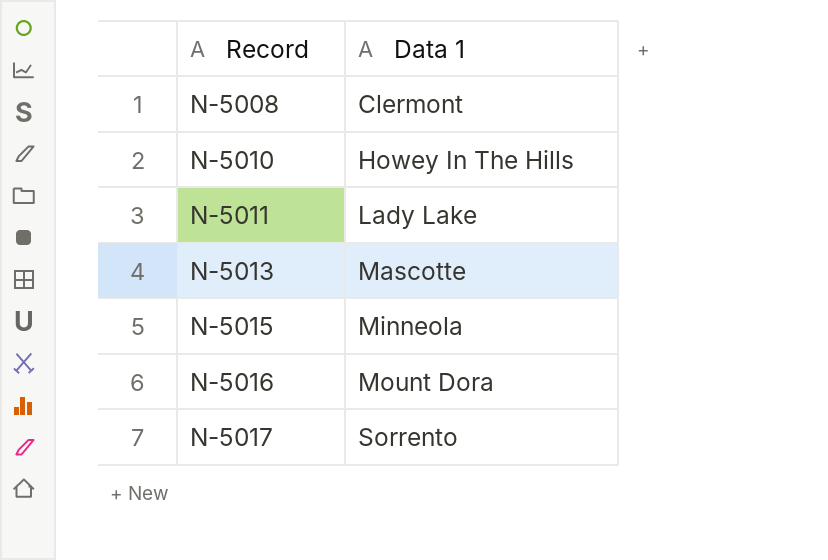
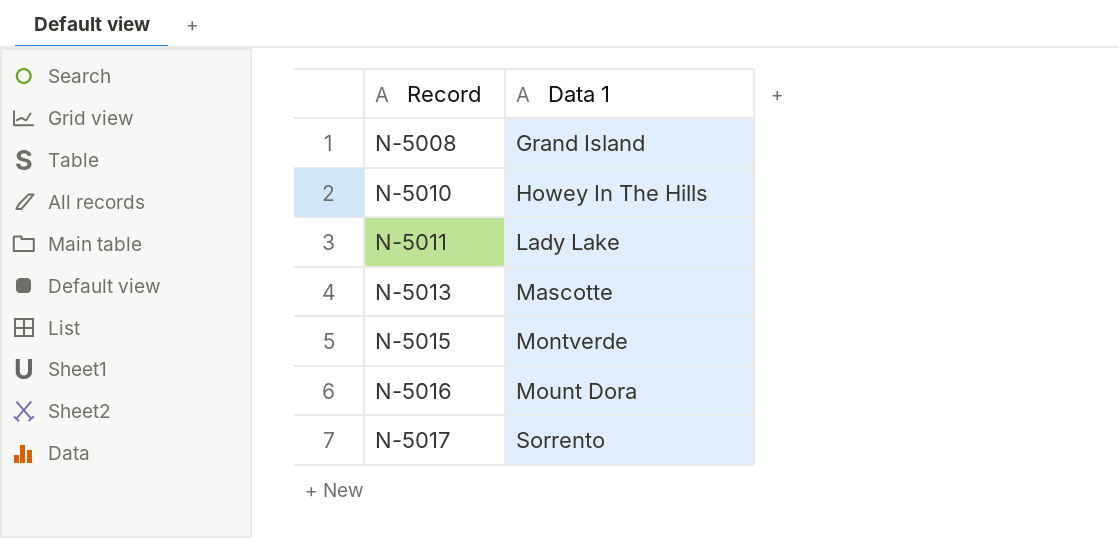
N-5008 | Data 1: Clermont -> Grand Island
N-5015 | Data 1: Minneola -> Montverde

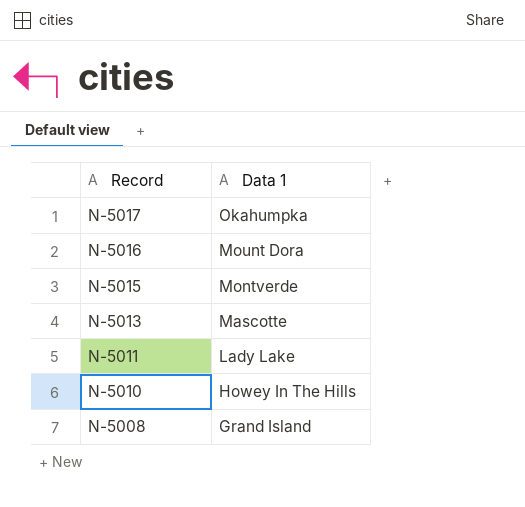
row order: Record ascending -> Record descending
N-5017 | Data 1: Sorrento -> Okahumpka

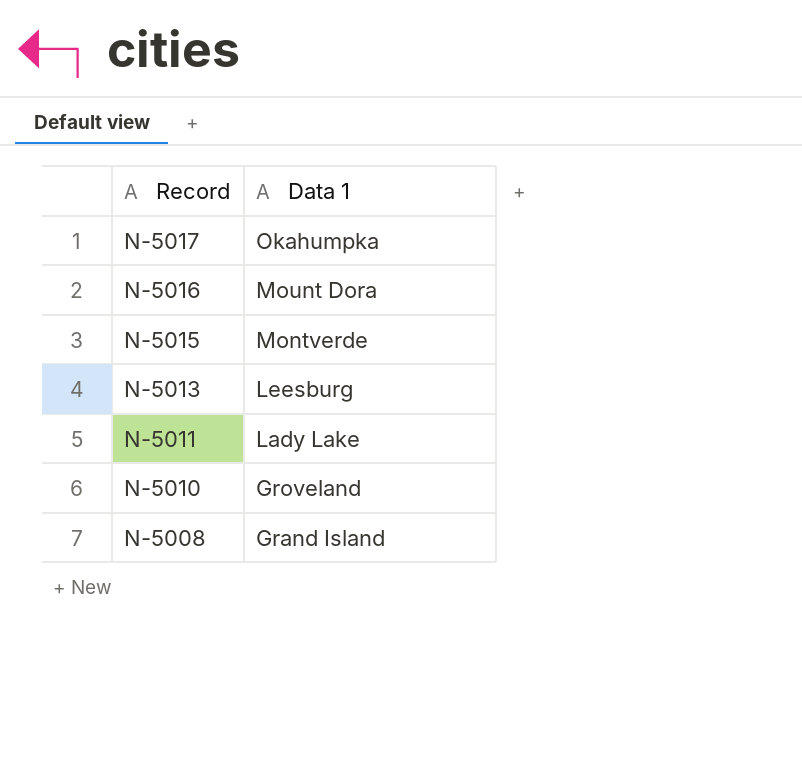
N-5013 | Data 1: Mascotte -> Leesburg
N-5010 | Data 1: Howey In The Hills -> Groveland

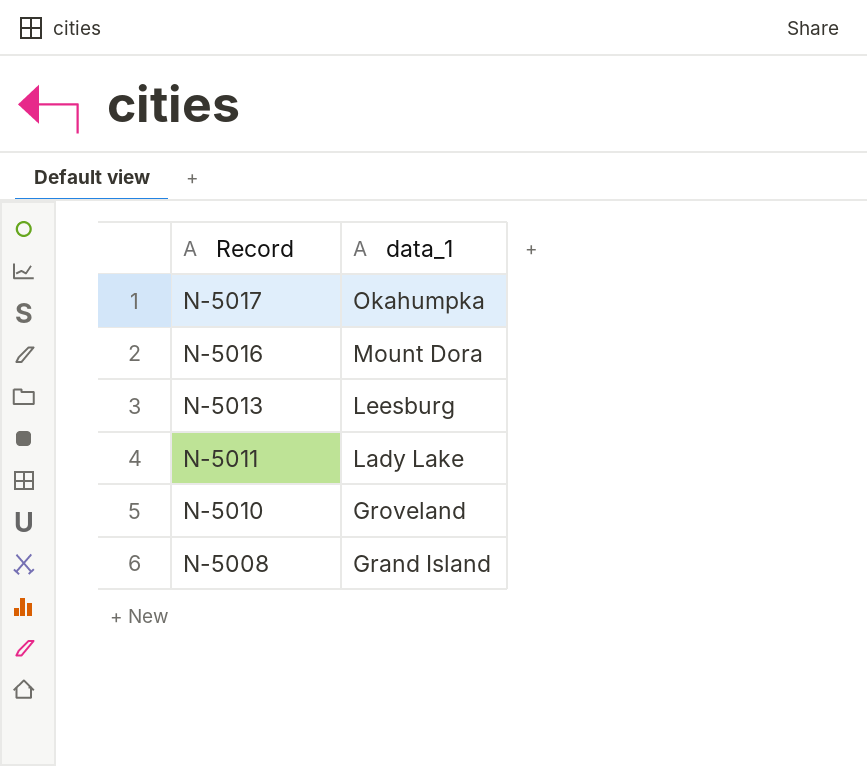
column name: Data 1 -> data_1
row N-5015: Montverde -> none

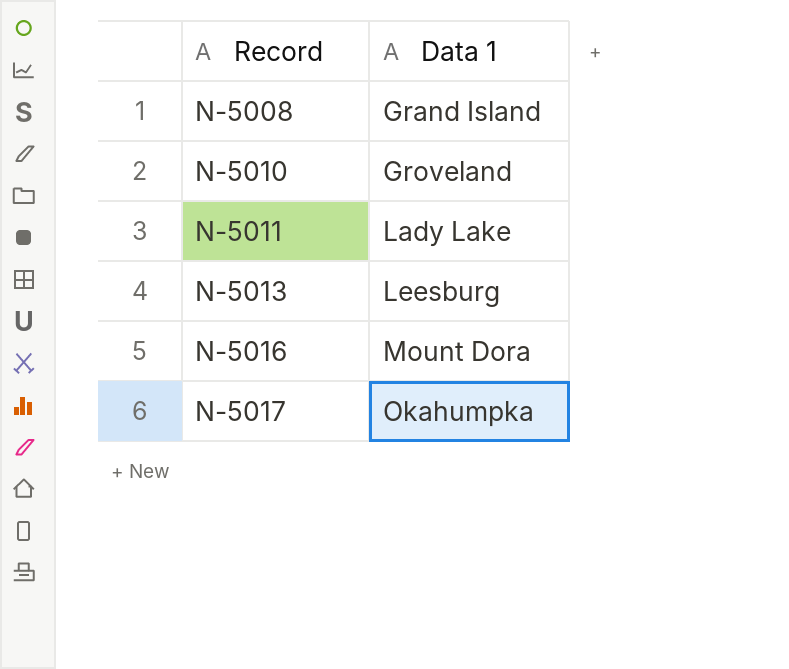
row order: Record descending -> Record ascending
column name: data_1 -> Data 1

